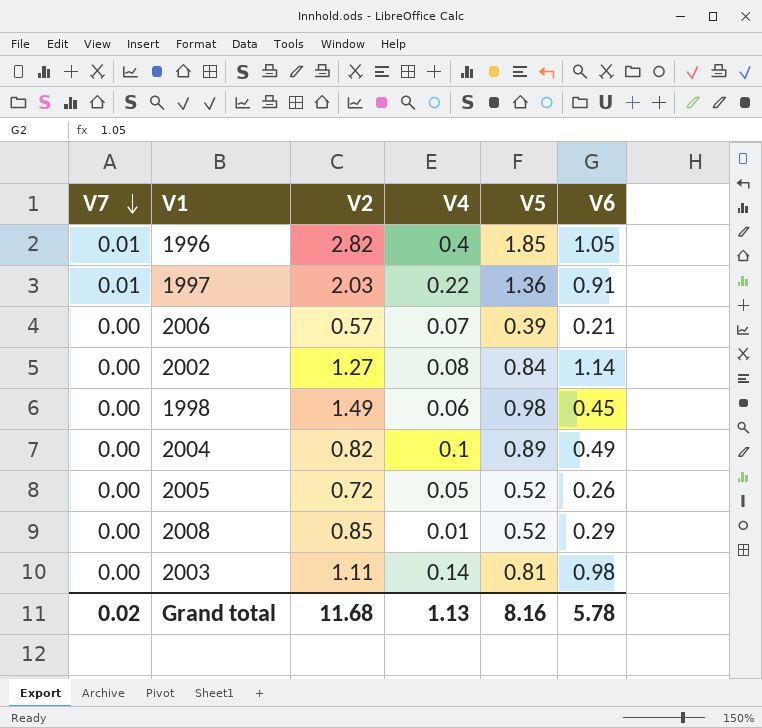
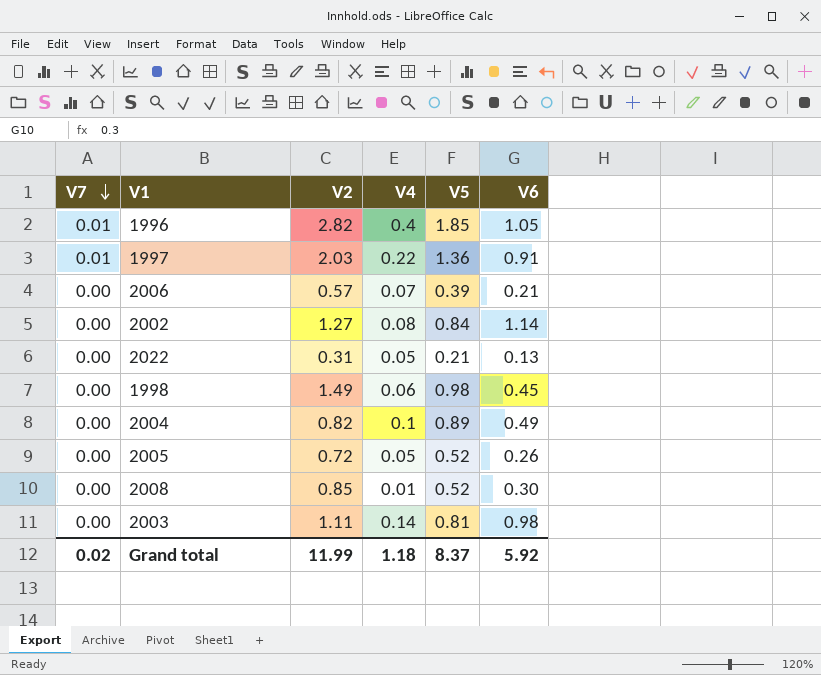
row 2022: none -> 0.00 | 0.31 | 0.05 | 0.21 | 0.13
2008 | V6: 0.29 -> 0.30
Grand total | V2: 11.68 -> 11.99
Grand total | V4: 1.13 -> 1.18
Grand total | V5: 8.16 -> 8.37
Grand total | V6: 5.78 -> 5.92

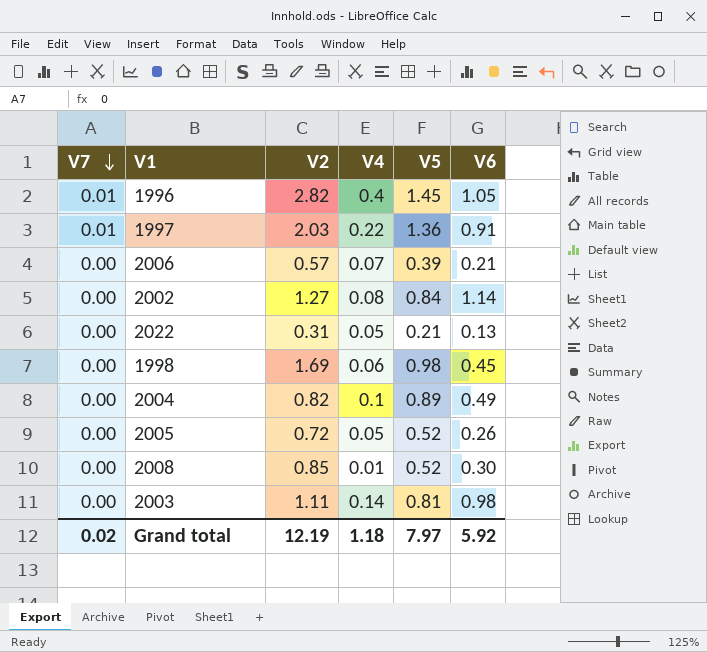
1996 | V5: 1.85 -> 1.45
1998 | V2: 1.49 -> 1.69
Grand total | V2: 11.99 -> 12.19
Grand total | V5: 8.37 -> 7.97

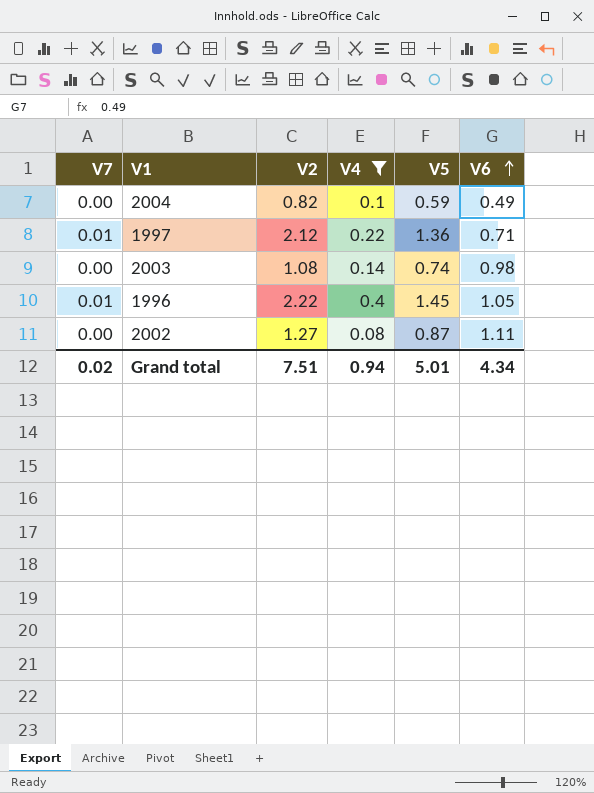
filter: none -> V4 >= 0.08
row order: V7 descending -> V6 ascending
2004 | V5: 0.89 -> 0.59
1997 | V2: 2.03 -> 2.12
1997 | V6: 0.91 -> 0.71
2003 | V2: 1.11 -> 1.08
2003 | V5: 0.81 -> 0.74
1996 | V2: 2.82 -> 2.22
2002 | V5: 0.84 -> 0.87
2002 | V6: 1.14 -> 1.11
Grand total | V2: 12.19 -> 7.51
Grand total | V4: 1.18 -> 0.94
Grand total | V5: 7.97 -> 5.01
Grand total | V6: 5.92 -> 4.34

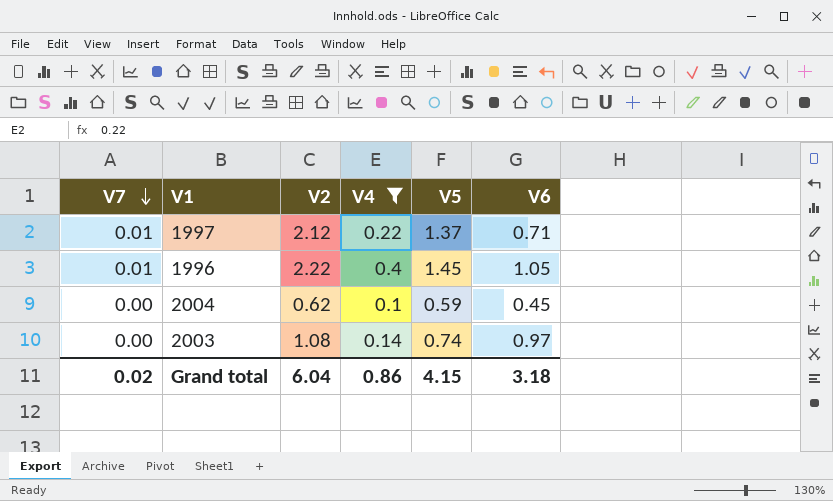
row order: V6 ascending -> V7 descending
row 2002: 0.00 | 1.27 | 0.08 | 0.87 | 1.11 -> none
1997 | V5: 1.36 -> 1.37
2004 | V2: 0.82 -> 0.62
2004 | V6: 0.49 -> 0.45
2003 | V6: 0.98 -> 0.97
Grand total | V2: 7.51 -> 6.04
Grand total | V4: 0.94 -> 0.86
Grand total | V5: 5.01 -> 4.15
Grand total | V6: 4.34 -> 3.18

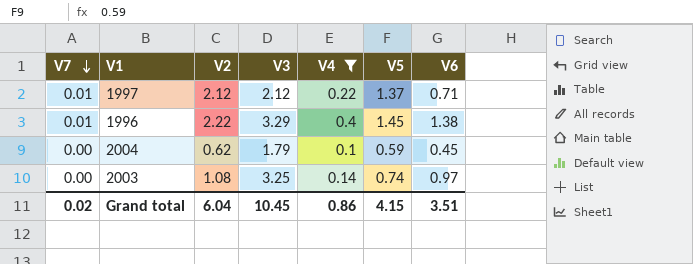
column V3 | position: none -> 4
1996 | V6: 1.05 -> 1.38
Grand total | V6: 3.18 -> 3.51

